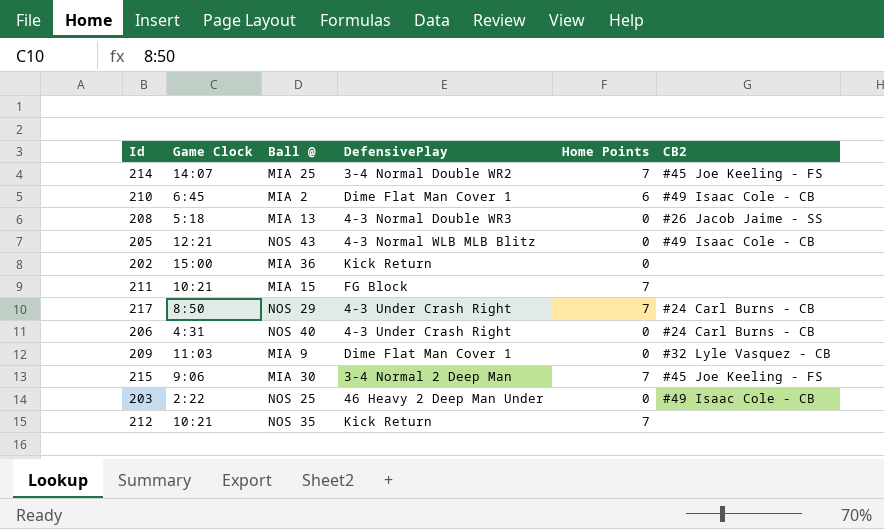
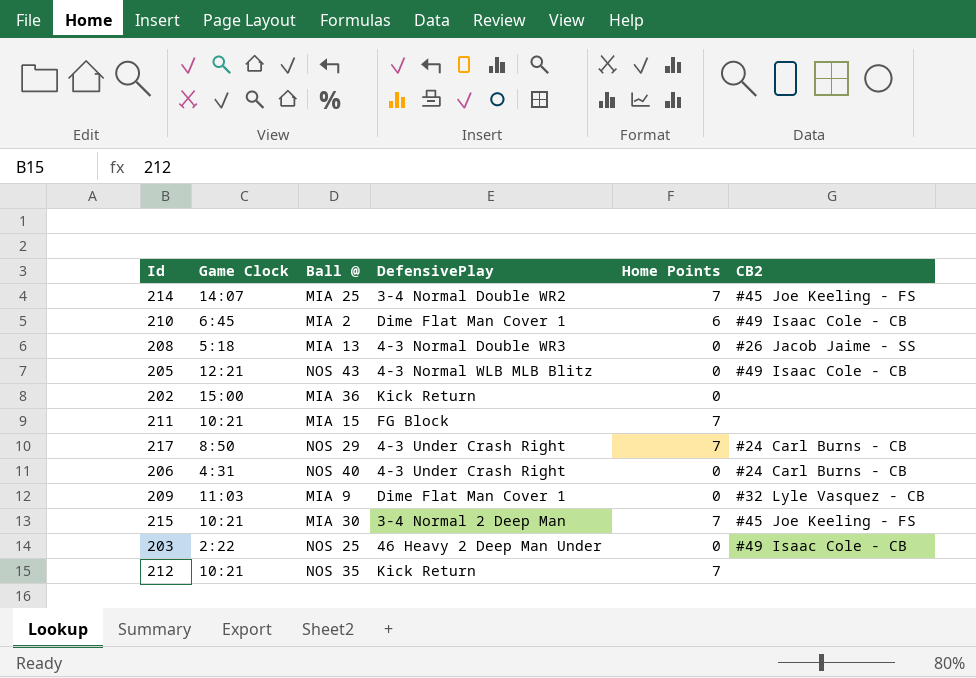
215 | Game Clock: 9:06 -> 10:21

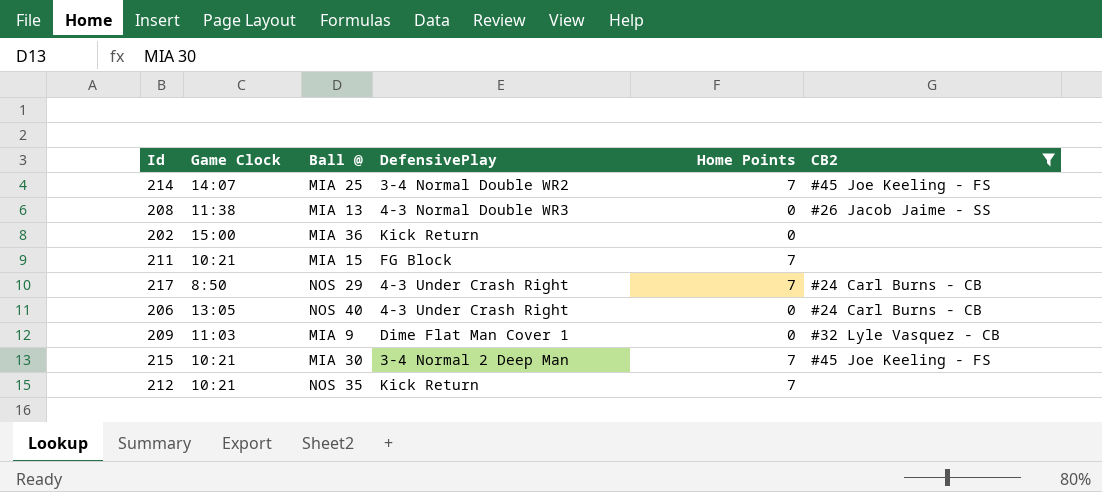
filter: none -> CB2 != #49 Isaac Cole - CB
208 | Game Clock: 5:18 -> 11:38
206 | Game Clock: 4:31 -> 13:05

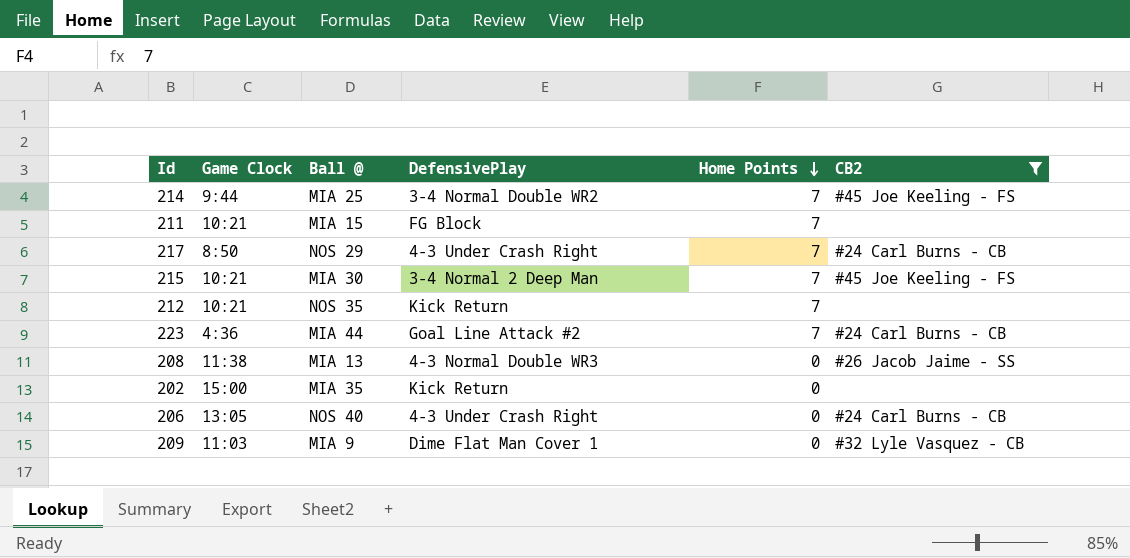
row order: none -> Home Points descending
214 | Game Clock: 14:07 -> 9:44
row 223: none -> 4:36 | MIA 44 | Goal Line Attack #2 | 7 | #24 Carl Burns - CB
202 | Ball @: MIA 36 -> MIA 35

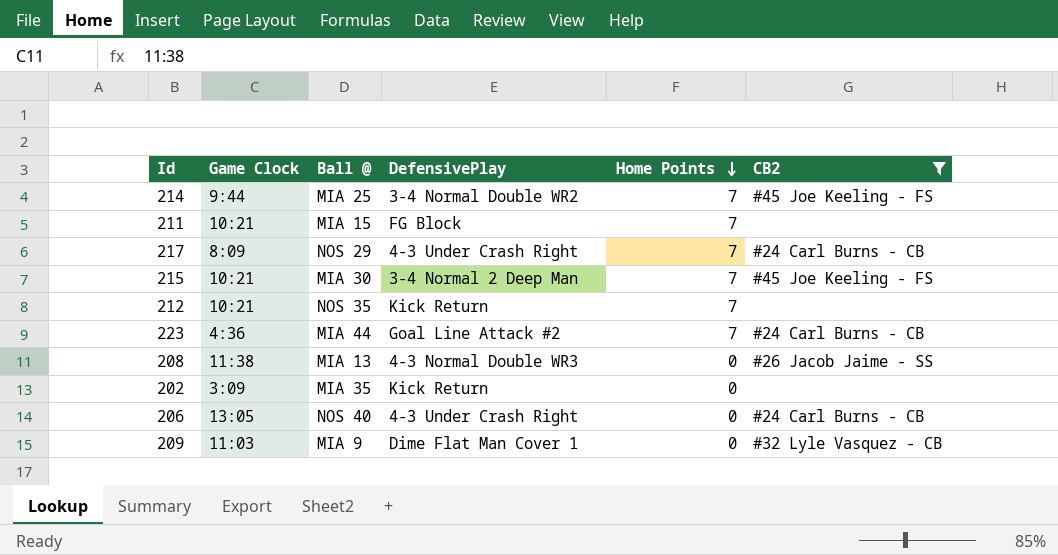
217 | Game Clock: 8:50 -> 8:09
202 | Game Clock: 15:00 -> 3:09

